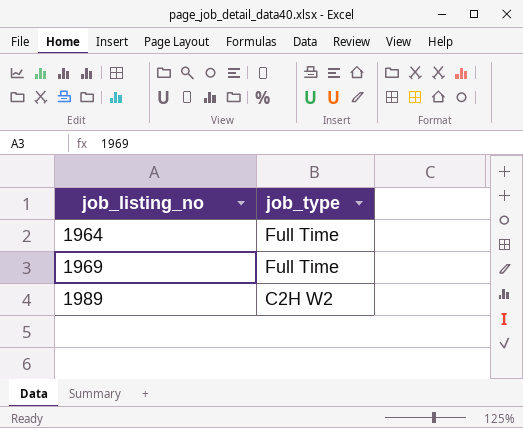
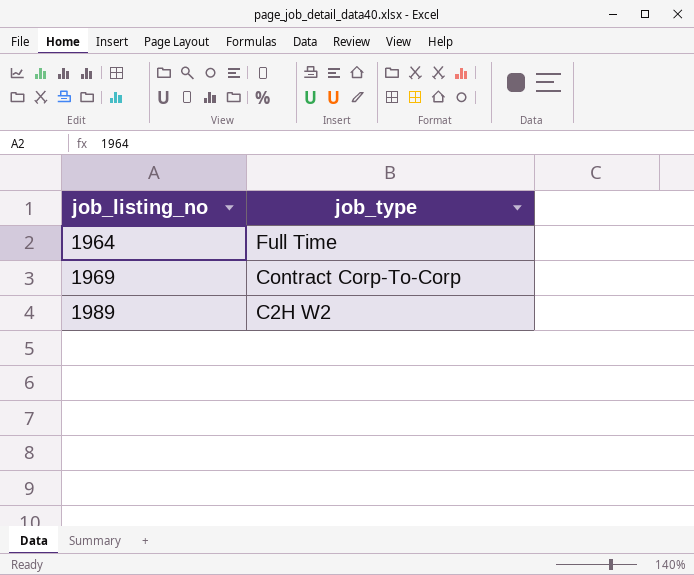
1969 | job_type: Full Time -> Contract Corp-To-Corp

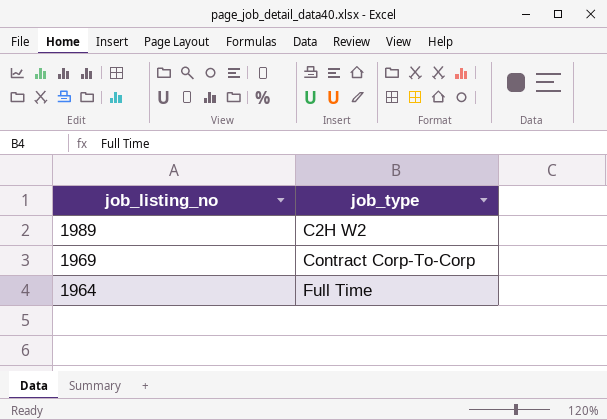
row order: job_listing_no ascending -> job_listing_no descending

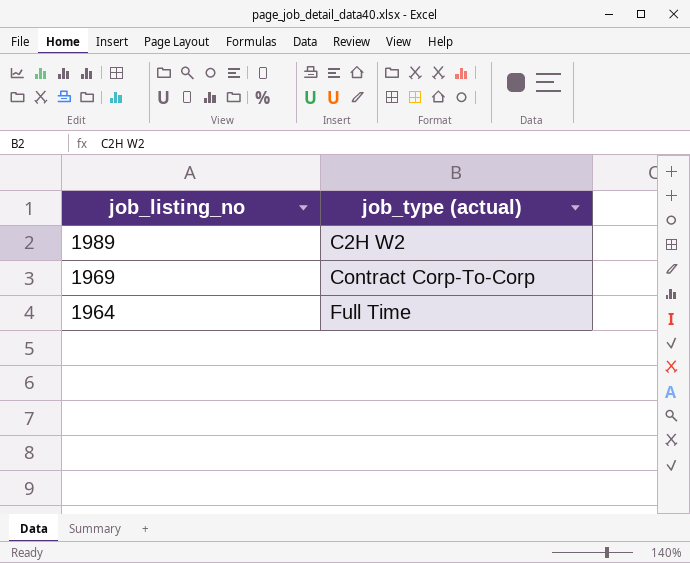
column name: job_type -> job_type (actual)

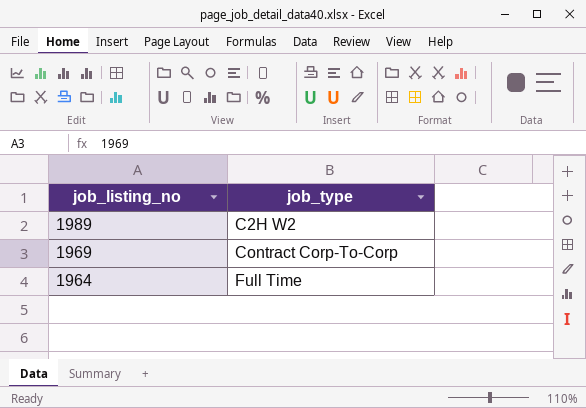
column name: job_type (actual) -> job_type

